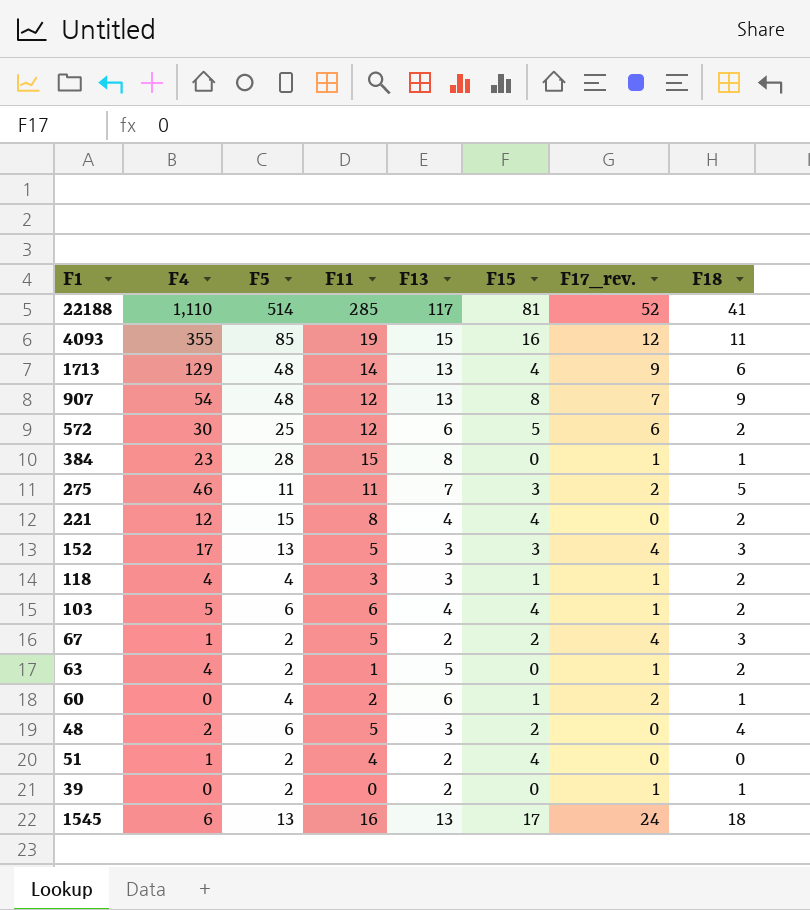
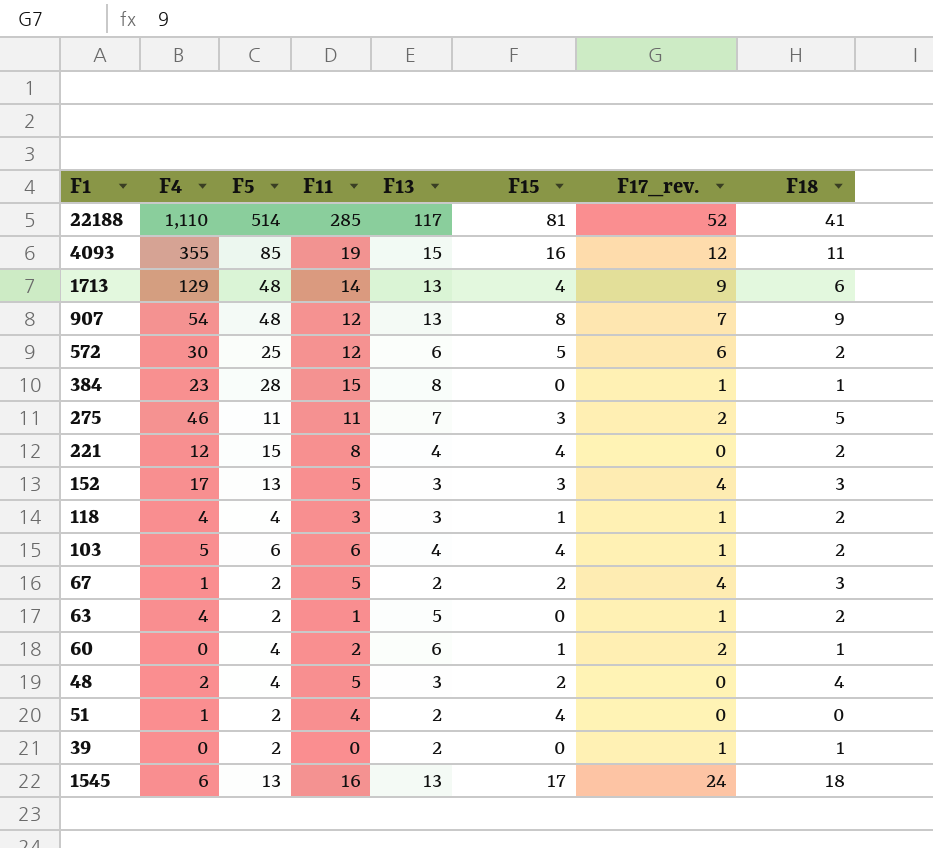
48 | F5: 6 -> 4

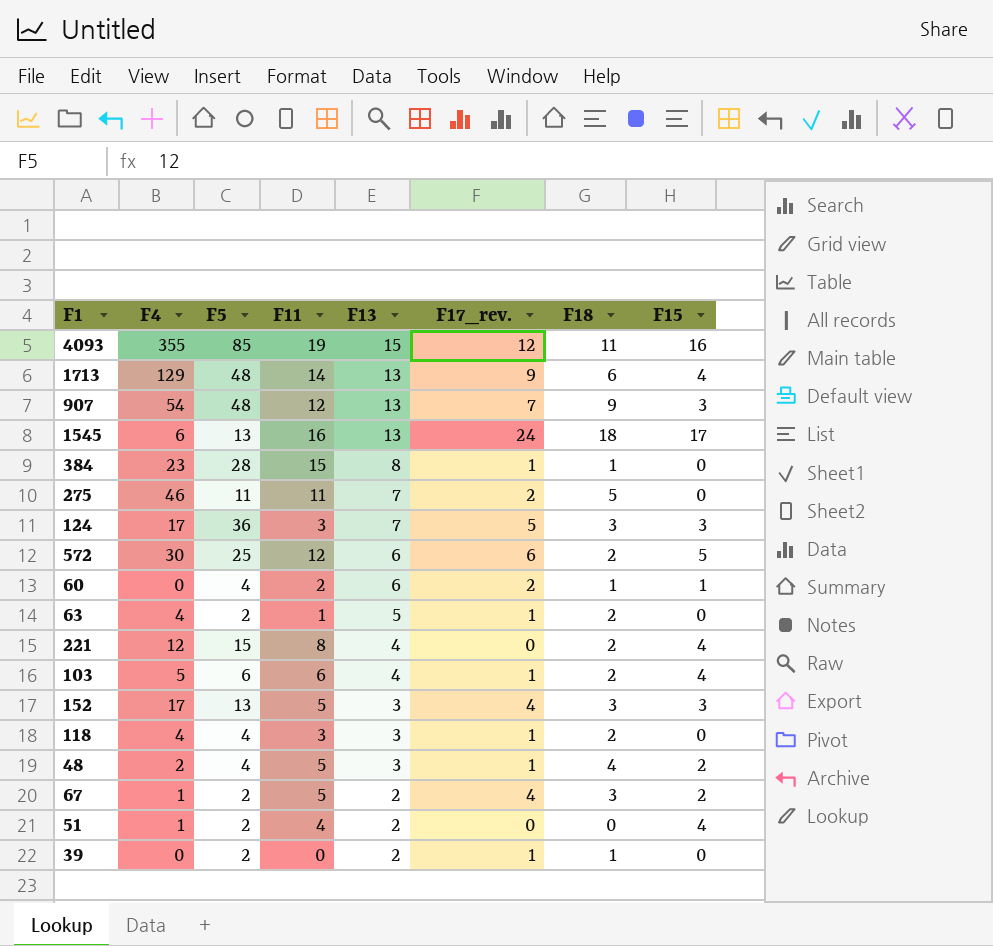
row order: none -> F13 descending
column F15 | position: 6 -> 8
row 22188: 1,110 | 514 | 285 | 117 | 81 | 52 | 41 -> none
907 | F15: 8 -> 3
275 | F15: 3 -> 0
row 124: none -> 17 | 36 | 3 | 7 | 5 | 3 | 3
118 | F15: 1 -> 0
48 | F17_rev.: 0 -> 1

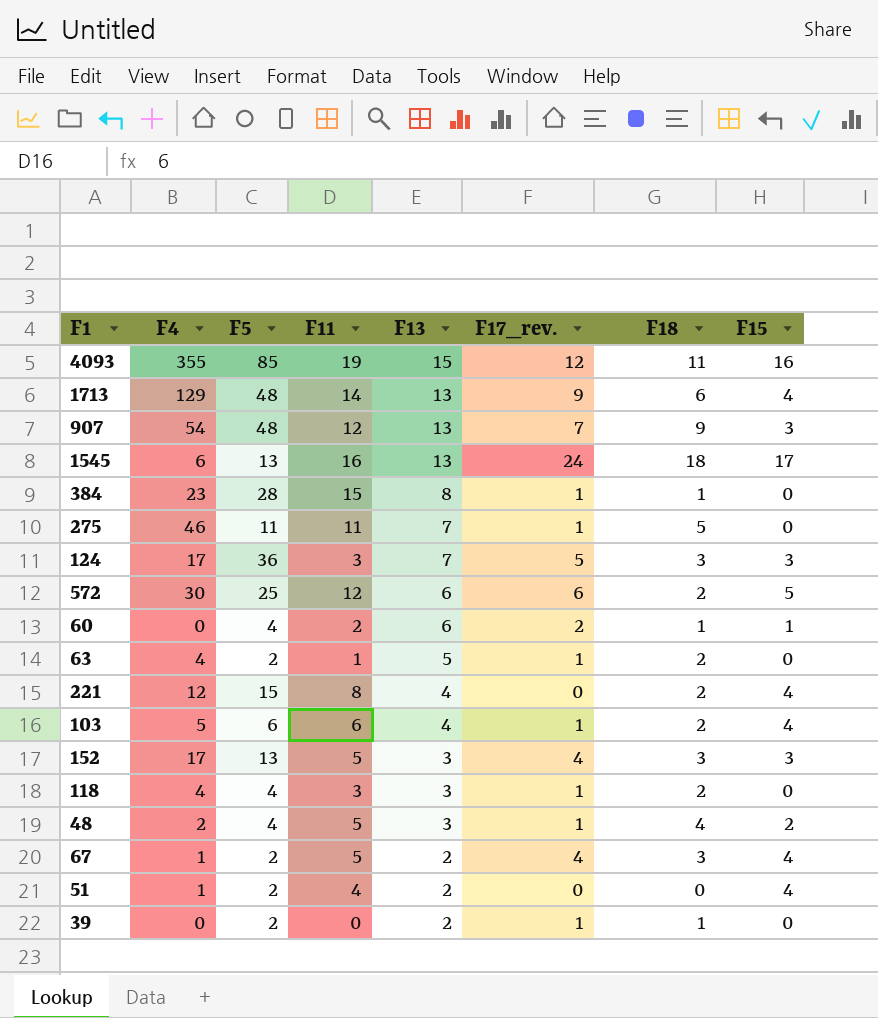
275 | F17_rev.: 2 -> 1
67 | F15: 2 -> 4

